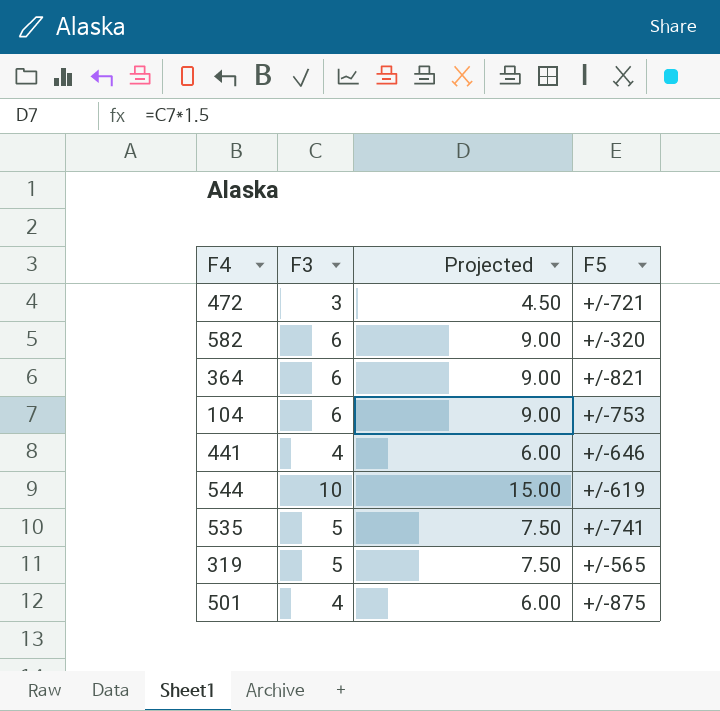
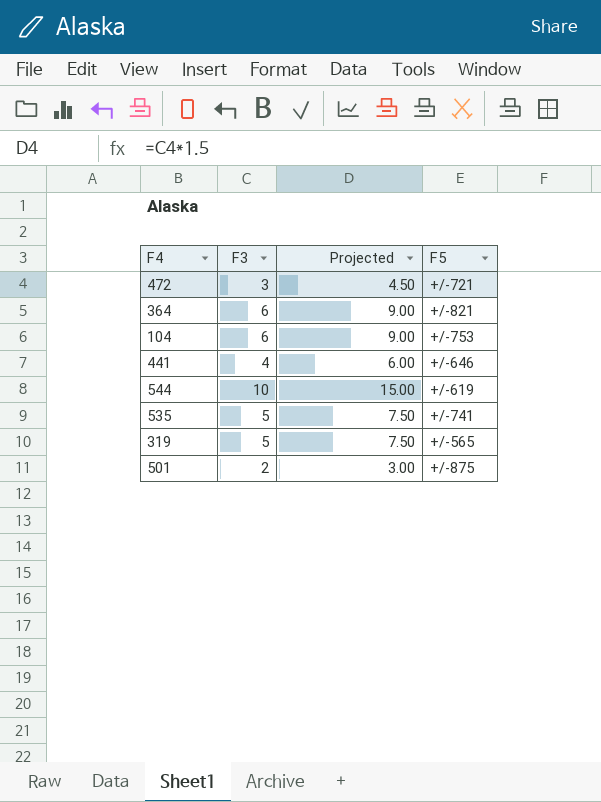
row 582: 6 | 9.00 | +/-320 -> none
501 | F3: 4 -> 2
501 | Projected: 6.00 -> 3.00

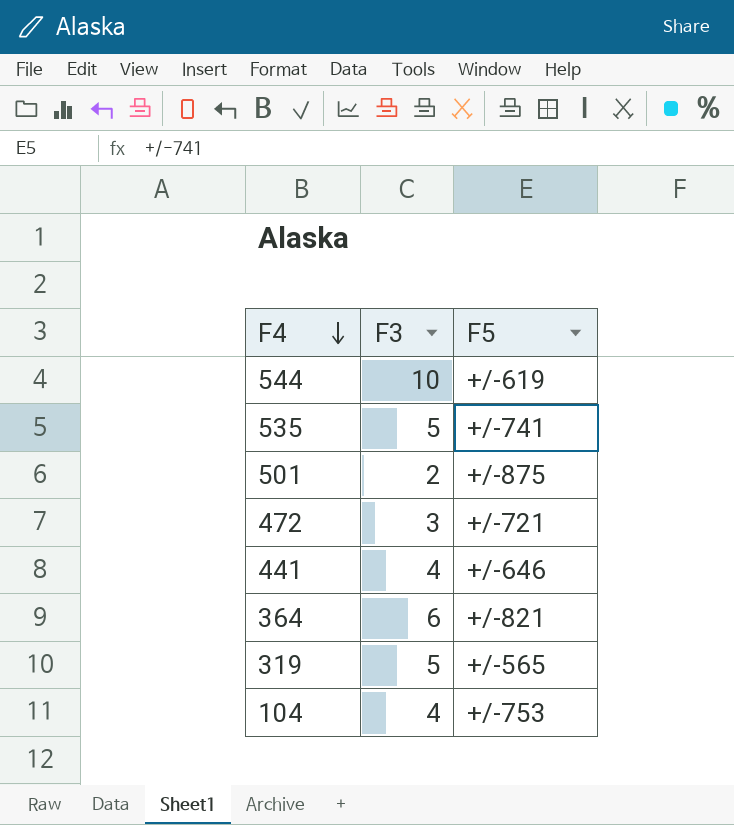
row order: none -> F4 descending
column Projected | formula: [F3] * 1.5 -> none
104 | F3: 6 -> 4

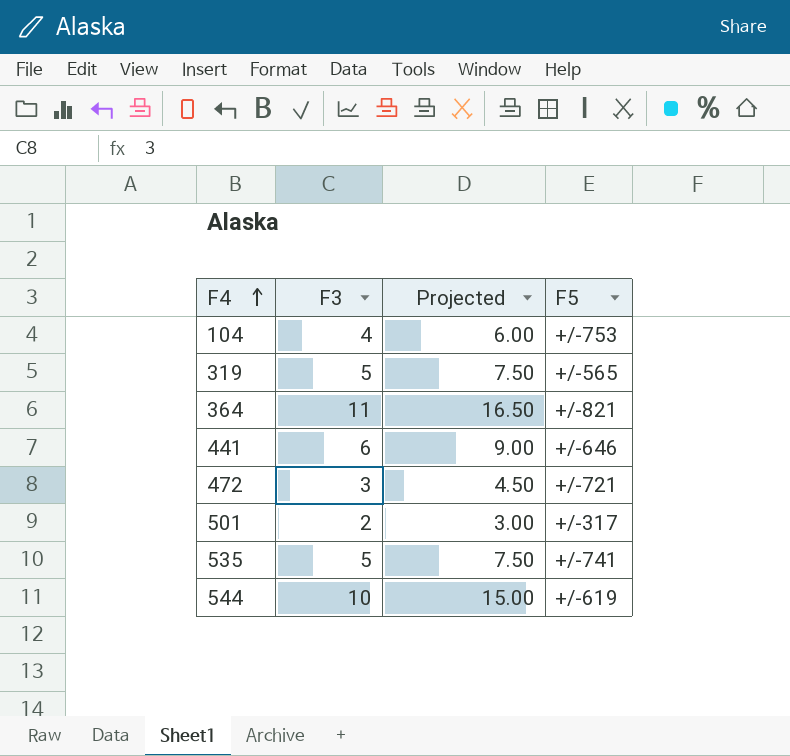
row order: F4 descending -> F4 ascending
column Projected | formula: none -> [F3] * 1.5
364 | F3: 6 -> 11
441 | F3: 4 -> 6
501 | F5: +/-875 -> +/-317

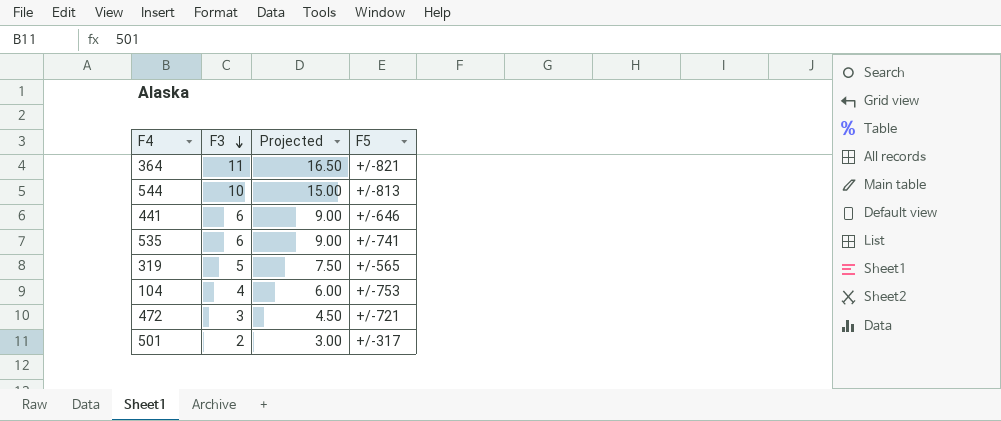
row order: F4 ascending -> F3 descending
544 | F5: +/-619 -> +/-813
535 | F3: 5 -> 6
535 | Projected: 7.50 -> 9.00

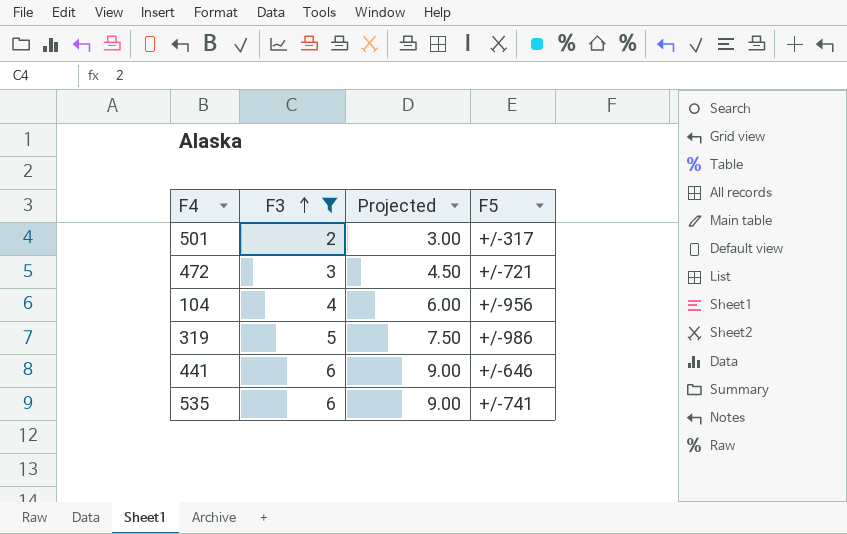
filter: none -> F3 <= 6
row order: F3 descending -> F3 ascending
104 | F5: +/-753 -> +/-956
319 | F5: +/-565 -> +/-986

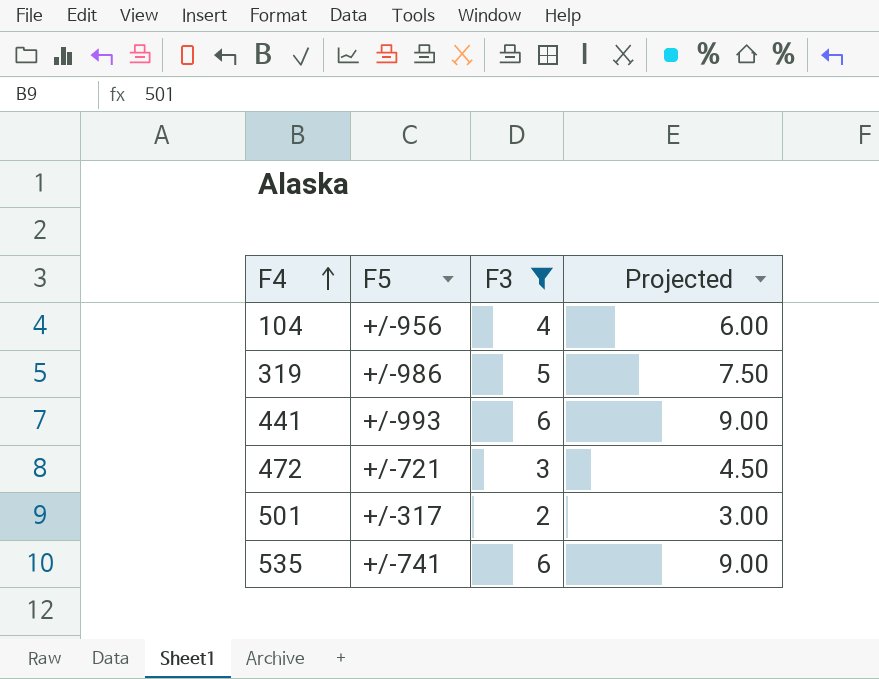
row order: F3 ascending -> F4 ascending
column F5 | position: 4 -> 2
441 | F5: +/-646 -> +/-993

